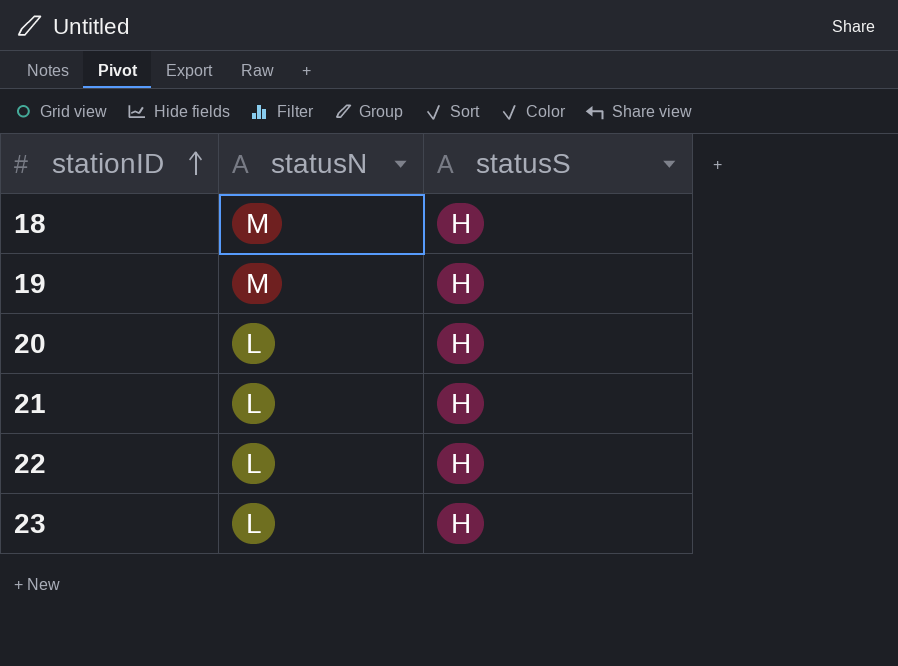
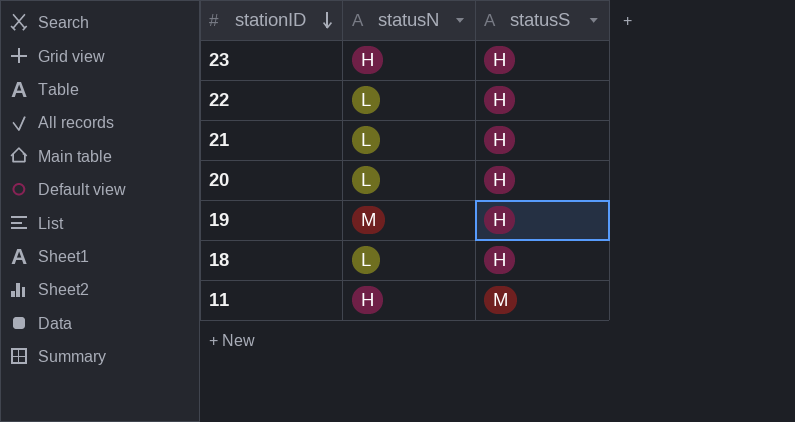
row order: stationID ascending -> stationID descending
23 | statusN: L -> H
18 | statusN: M -> L
row 11: none -> H | M

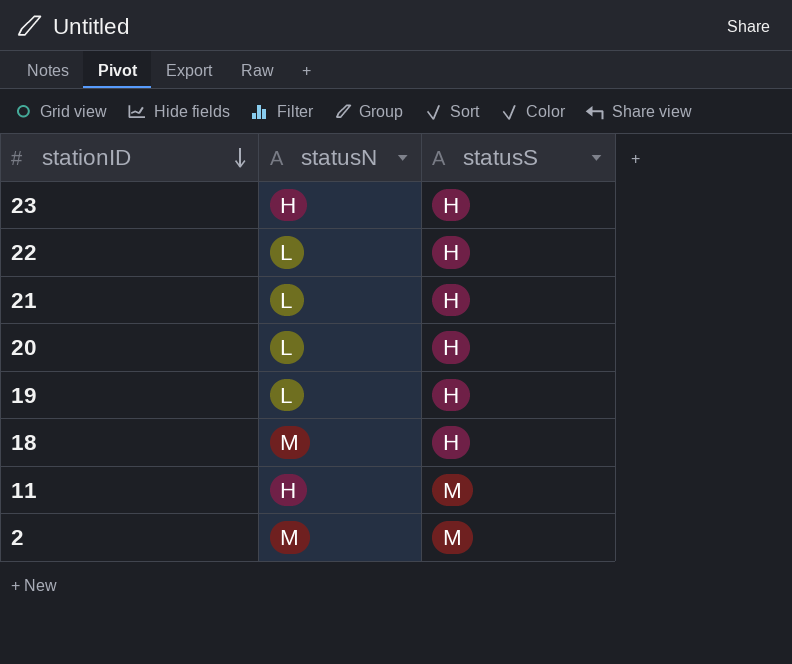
19 | statusN: M -> L
18 | statusN: L -> M
row 2: none -> M | M

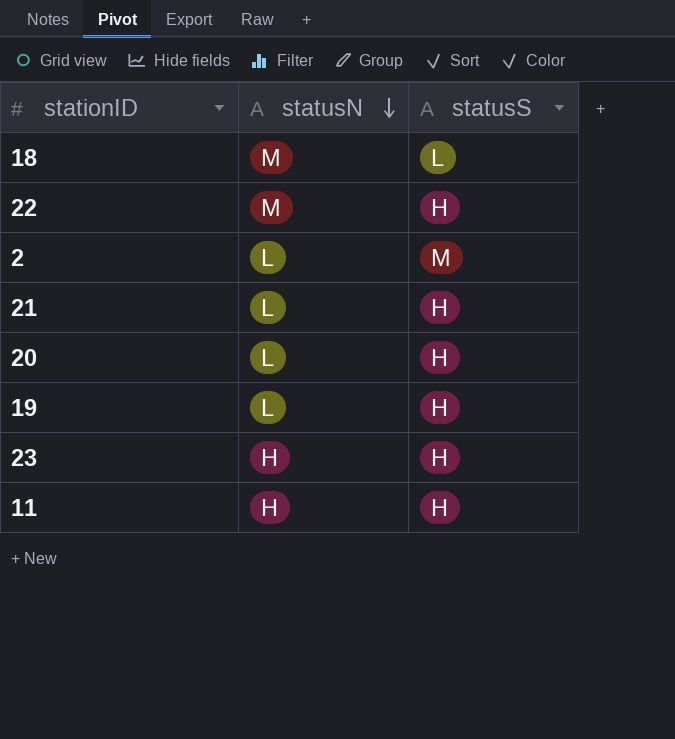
row order: stationID descending -> statusN descending
18 | statusS: H -> L
22 | statusN: L -> M
2 | statusN: M -> L
11 | statusS: M -> H

